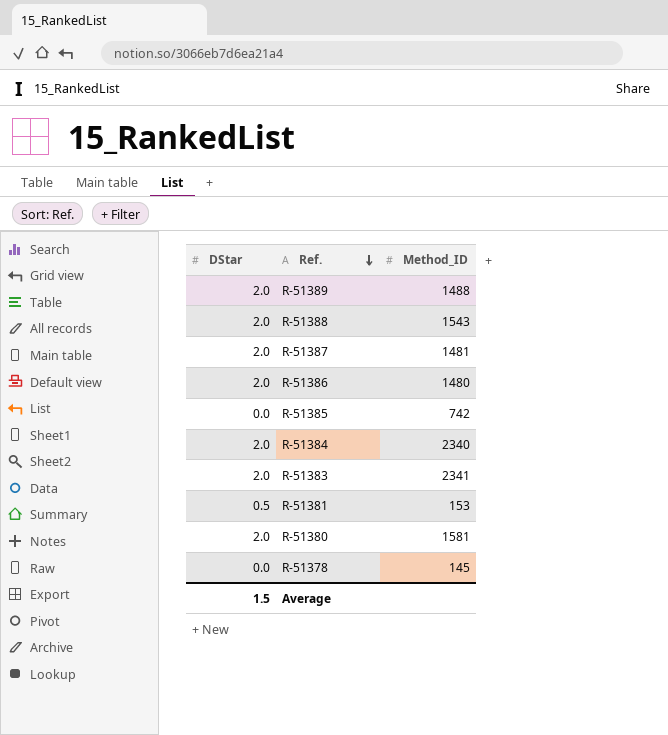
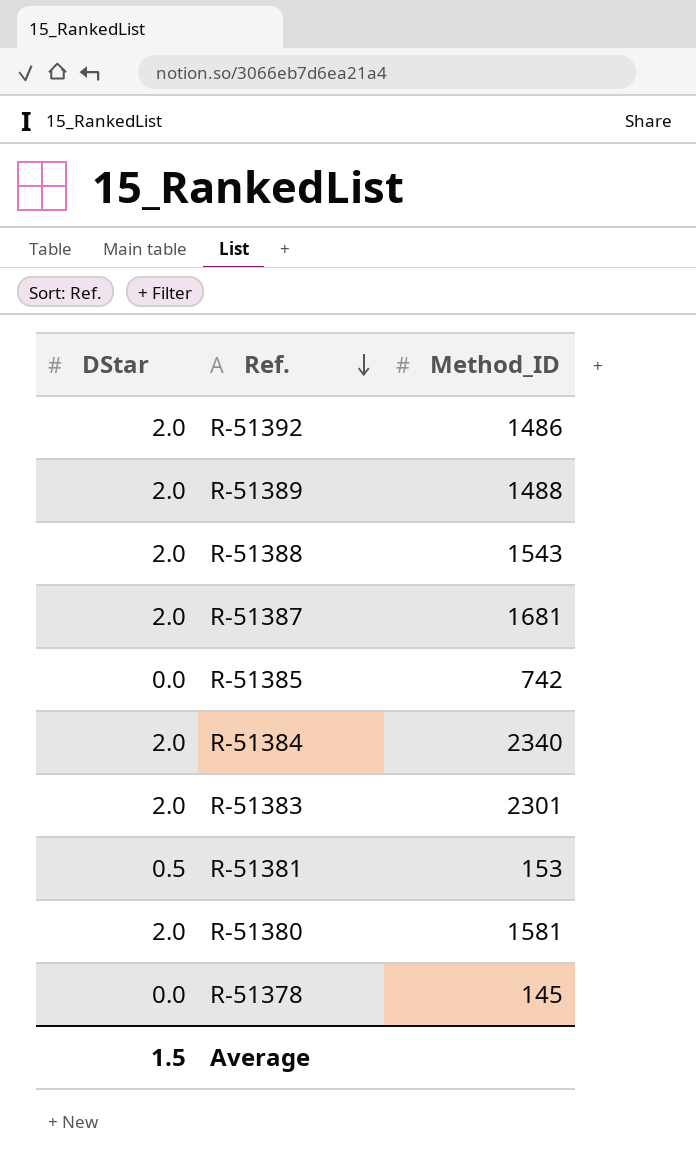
row R-51386: 2.0 | 1480 -> none
row R-51392: none -> 2.0 | 1486
R-51387 | Method_ID: 1481 -> 1681
R-51383 | Method_ID: 2341 -> 2301

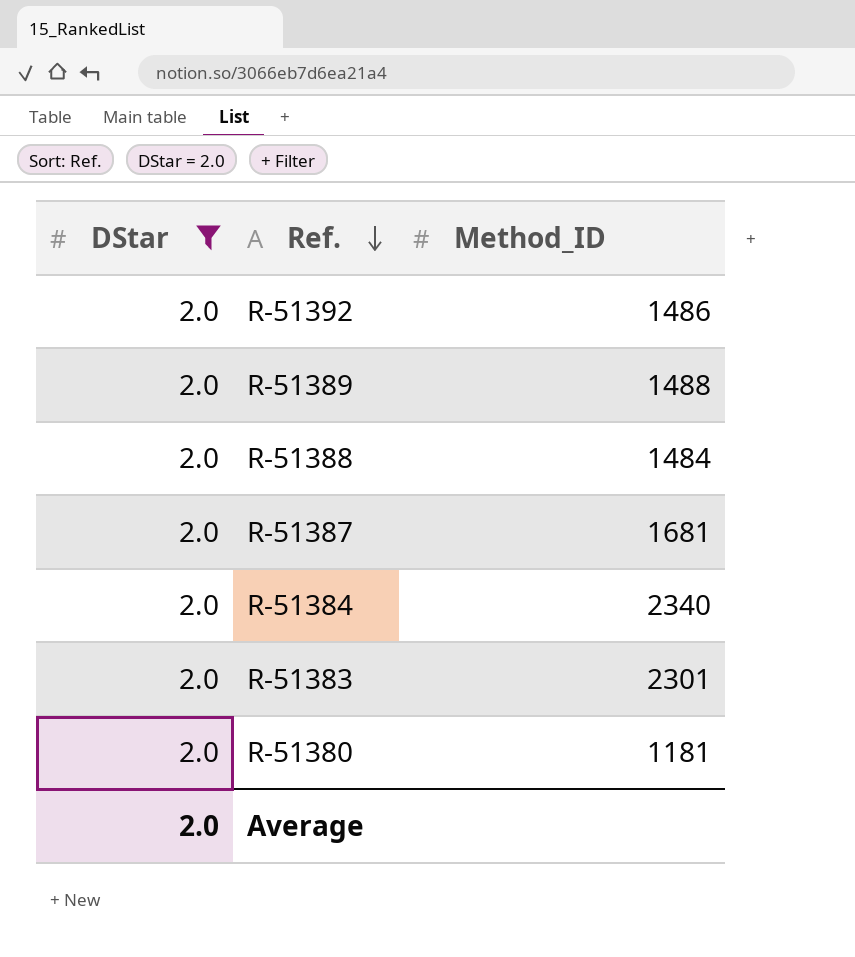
filter: none -> DStar = 2.0
R-51388 | Method_ID: 1543 -> 1484
R-51380 | Method_ID: 1581 -> 1181
Average | DStar: 1.5 -> 2.0

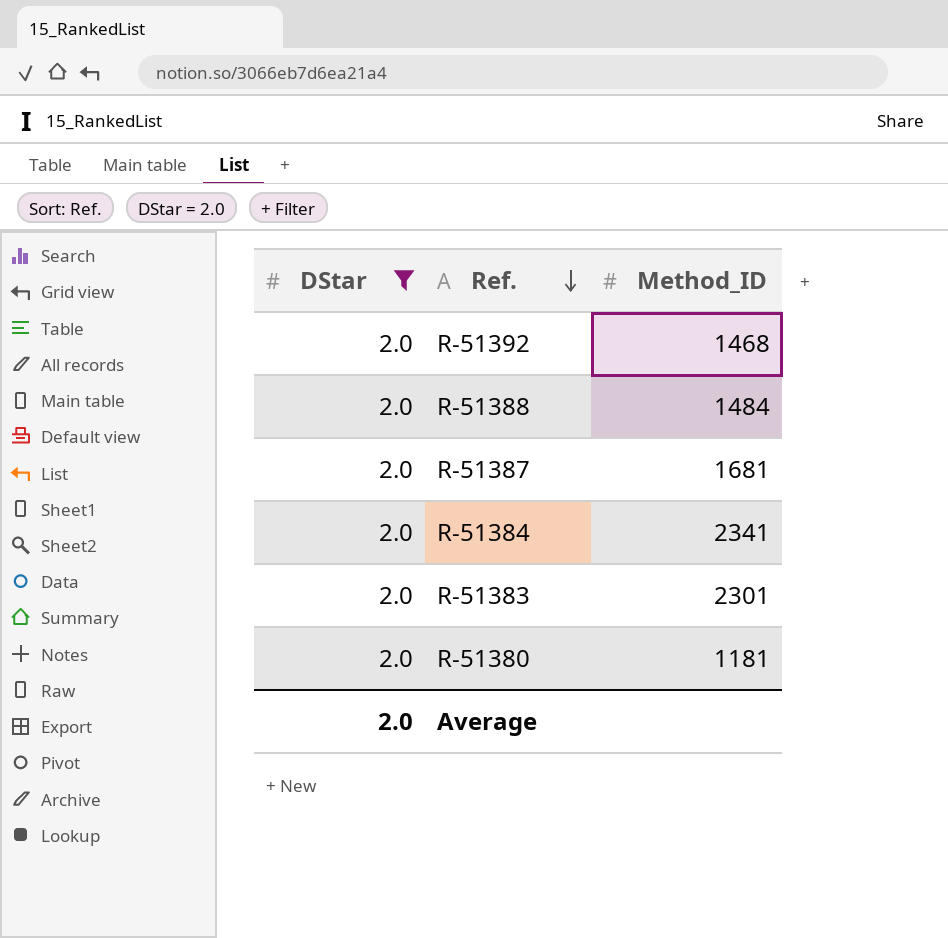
row R-51389: 2.0 | 1488 -> none
R-51392 | Method_ID: 1486 -> 1468
R-51384 | Method_ID: 2340 -> 2341

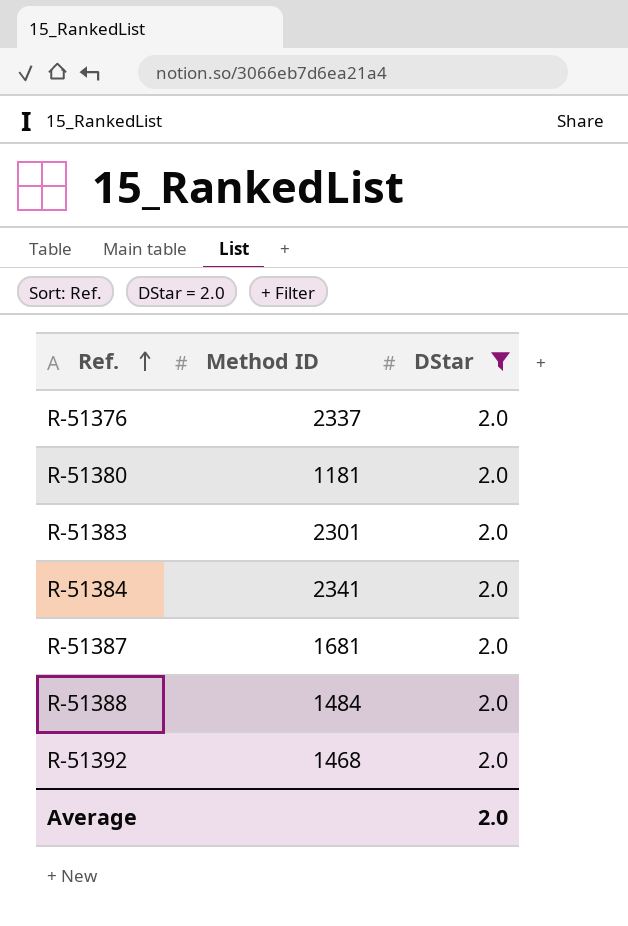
row order: Ref. descending -> Ref. ascending
column name: Method_ID -> Method ID
column DStar | position: 1 -> 3
row R-51376: none -> 2337 | 2.0

